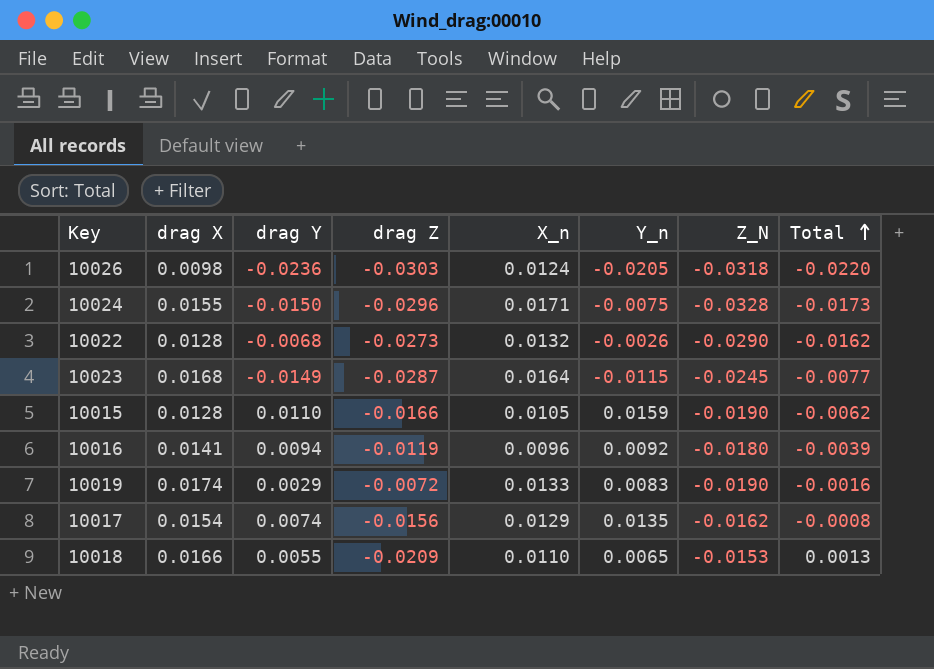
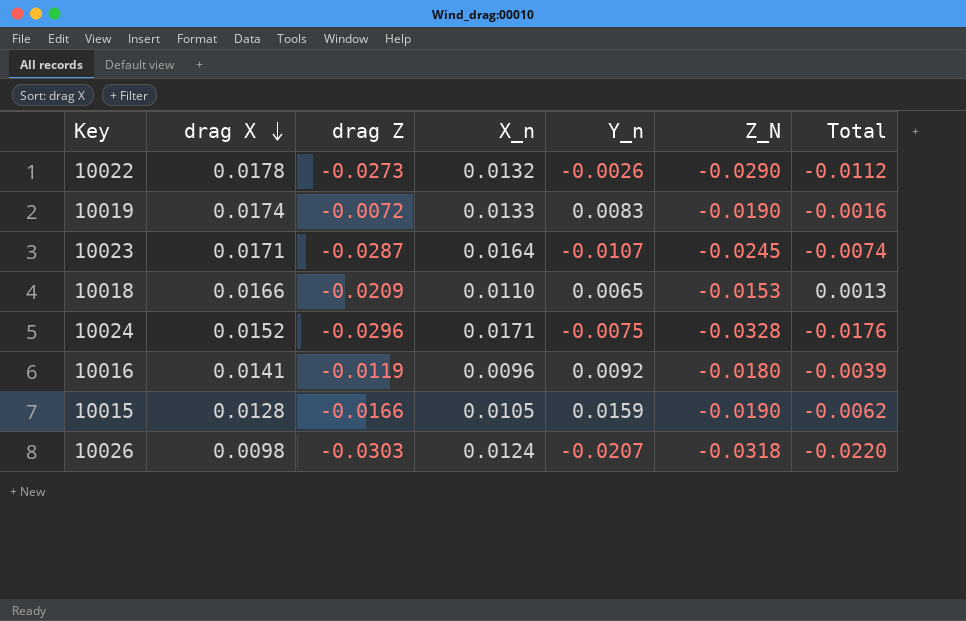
row order: Total ascending -> drag X descending
column drag Y | position: 3 -> none
row 10017: 0.0154 | 0.0074 | -0.0156 | 0.0129 | 0.0135 | -0.0162 | -0.0008 -> none
10022 | drag X: 0.0128 -> 0.0178
10022 | Total: -0.0162 -> -0.0112
10023 | drag X: 0.0168 -> 0.0171
10023 | Y_n: -0.0115 -> -0.0107
10023 | Total: -0.0077 -> -0.0074
10024 | drag X: 0.0155 -> 0.0152
10024 | Total: -0.0173 -> -0.0176
10026 | Y_n: -0.0205 -> -0.0207

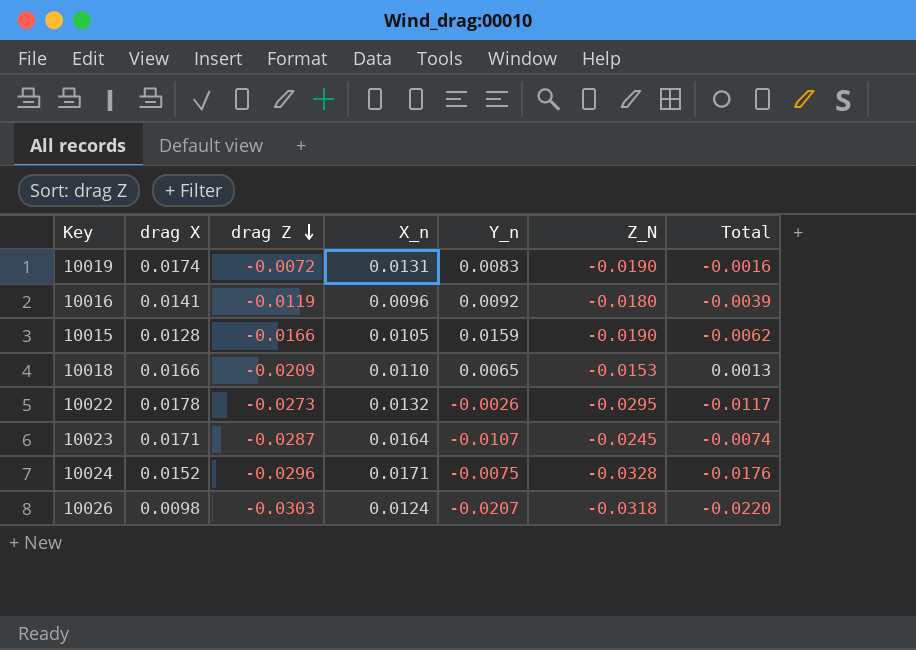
row order: drag X descending -> drag Z descending
10019 | X_n: 0.0133 -> 0.0131
10022 | Z_N: -0.0290 -> -0.0295
10022 | Total: -0.0112 -> -0.0117

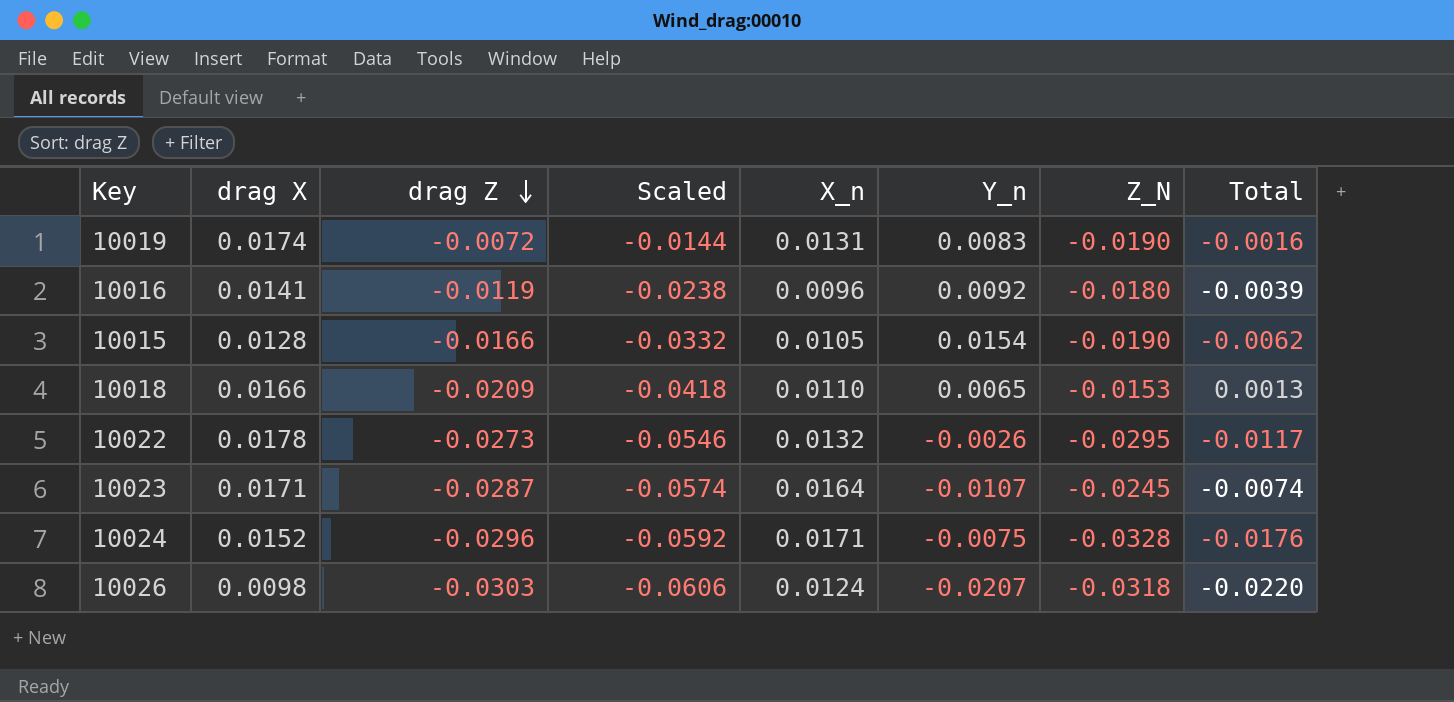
column Scaled | formula: none -> [drag Z] * 2
10015 | Y_n: 0.0159 -> 0.0154

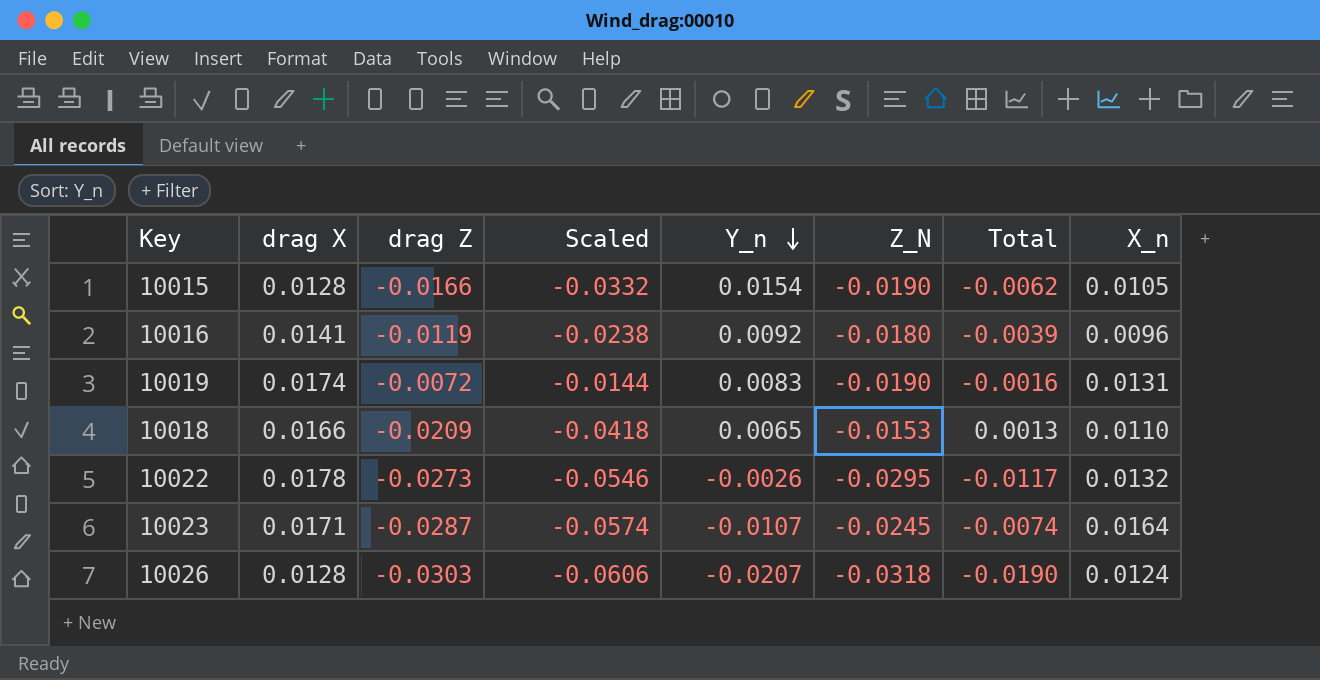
row order: drag Z descending -> Y_n descending
column X_n | position: 5 -> 8
row 10024: 0.0152 | -0.0296 | -0.0592 | 0.0171 | -0.0075 | -0.0328 | -0.0176 -> none
10026 | drag X: 0.0098 -> 0.0128
10026 | Total: -0.0220 -> -0.0190

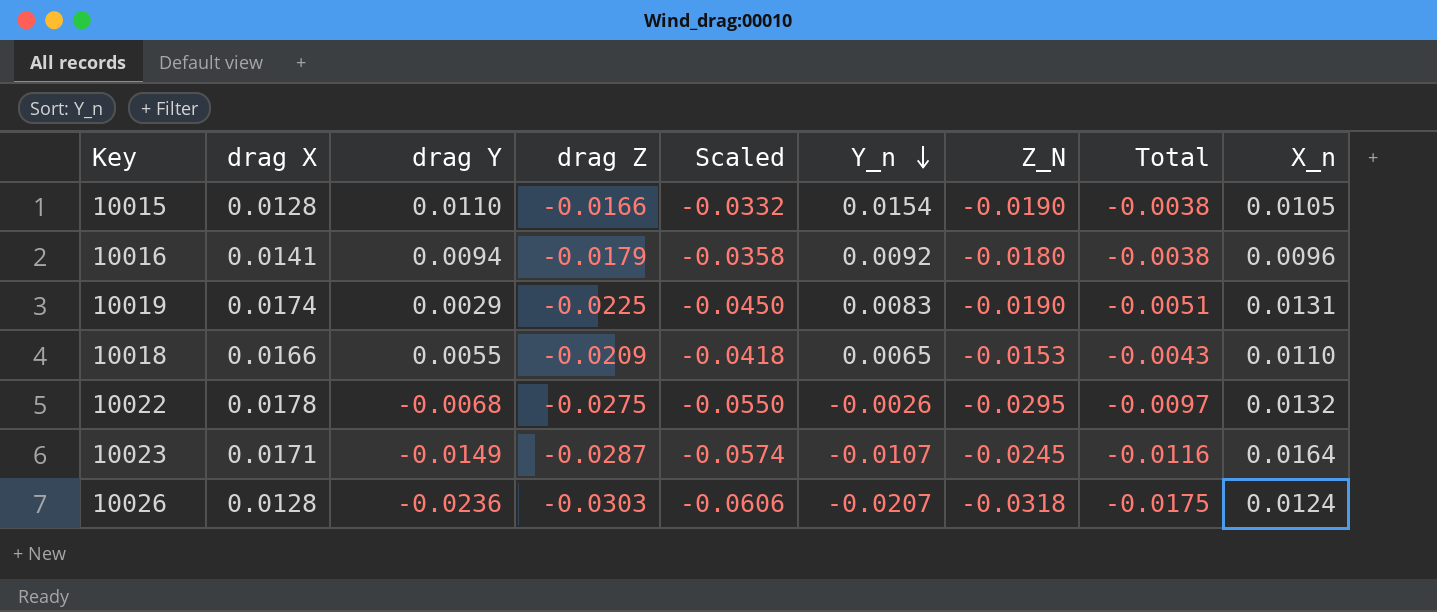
column drag Y | position: none -> 3
column Total | formula: [drag X] + [Z_N] -> [drag X] + [drag Z]
10016 | drag Z: -0.0119 -> -0.0179
10016 | Scaled: -0.0238 -> -0.0358
10019 | drag Z: -0.0072 -> -0.0225
10019 | Scaled: -0.0144 -> -0.0450
10022 | drag Z: -0.0273 -> -0.0275
10022 | Scaled: -0.0546 -> -0.0550

